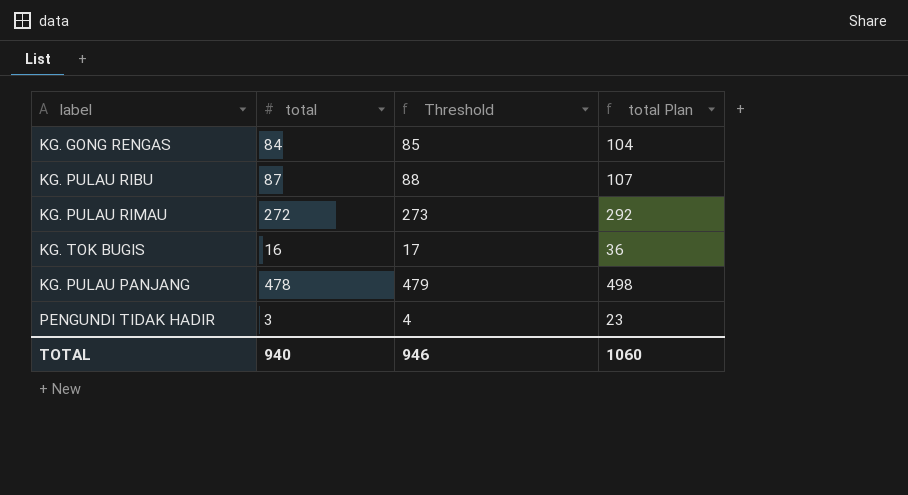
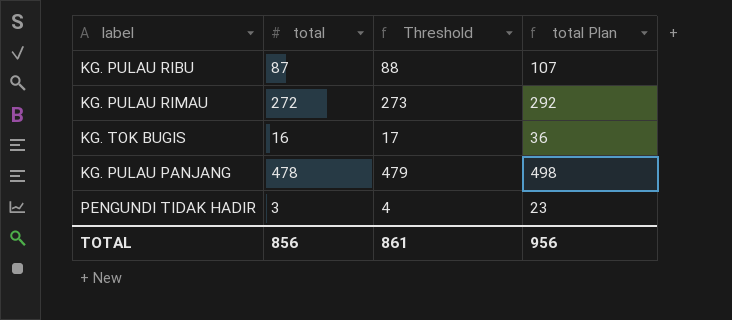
row KG. GONG RENGAS: 84 | 85 | 104 -> none
TOTAL | total: 940 -> 856
TOTAL | Threshold: 946 -> 861
TOTAL | total Plan: 1060 -> 956

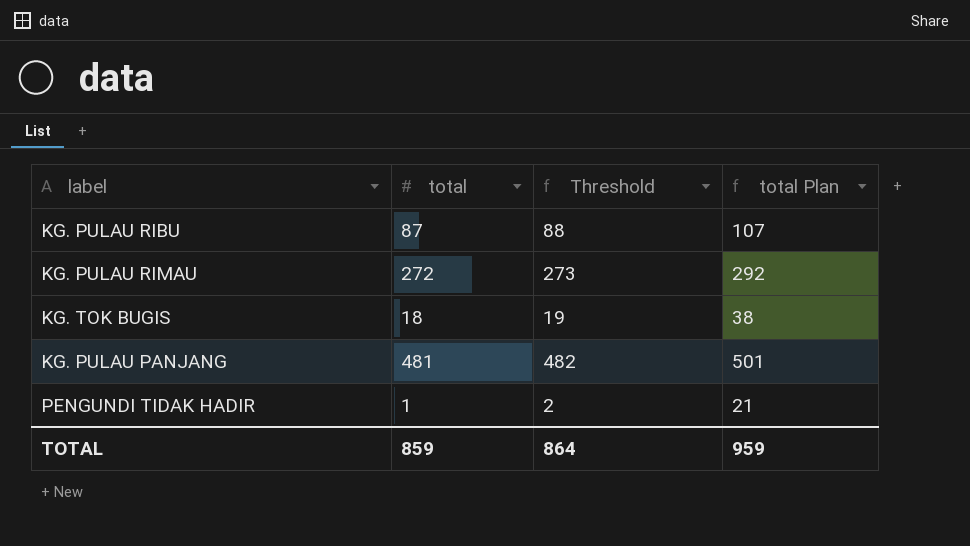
KG. TOK BUGIS | total: 16 -> 18
KG. TOK BUGIS | Threshold: 17 -> 19
KG. TOK BUGIS | total Plan: 36 -> 38
KG. PULAU PANJANG | total: 478 -> 481
KG. PULAU PANJANG | Threshold: 479 -> 482
KG. PULAU PANJANG | total Plan: 498 -> 501
PENGUNDI TIDAK HADIR | total: 3 -> 1
PENGUNDI TIDAK HADIR | Threshold: 4 -> 2
PENGUNDI TIDAK HADIR | total Plan: 23 -> 21
TOTAL | total: 856 -> 859
TOTAL | Threshold: 861 -> 864
TOTAL | total Plan: 956 -> 959

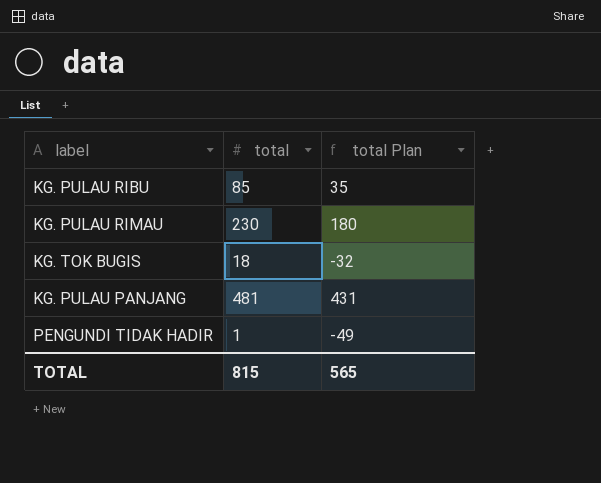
column Threshold | formula: [total] + 1 -> none
column total Plan | formula: [total] + 20 -> [total] - 50
KG. PULAU RIBU | total: 87 -> 85
KG. PULAU RIMAU | total: 272 -> 230
TOTAL | total: 859 -> 815
TOTAL | total Plan: 959 -> 565

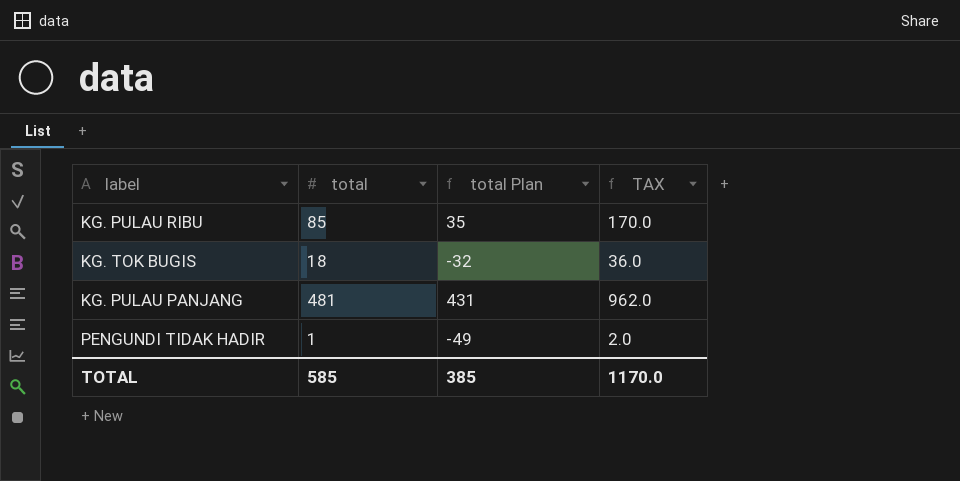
column TAX | formula: none -> [total] * 2
row KG. PULAU RIMAU: 230 | 180 -> none
TOTAL | total: 815 -> 585
TOTAL | total Plan: 565 -> 385

